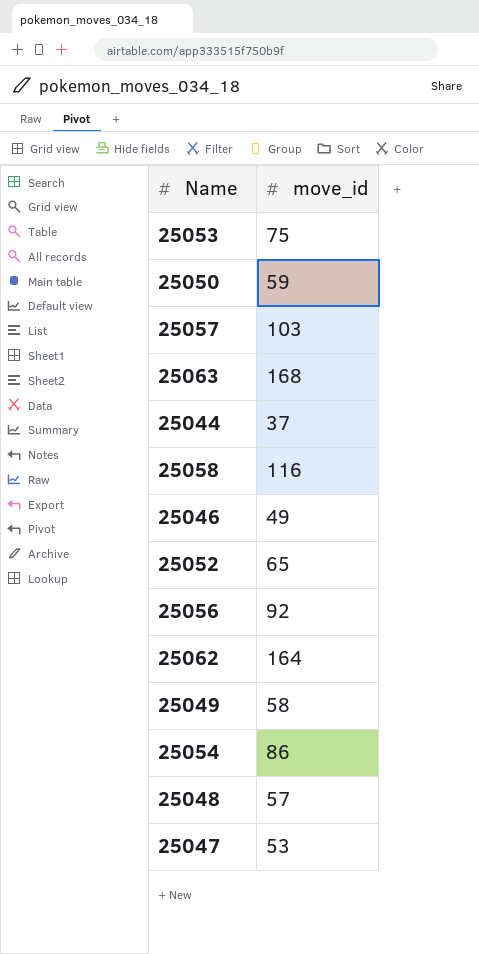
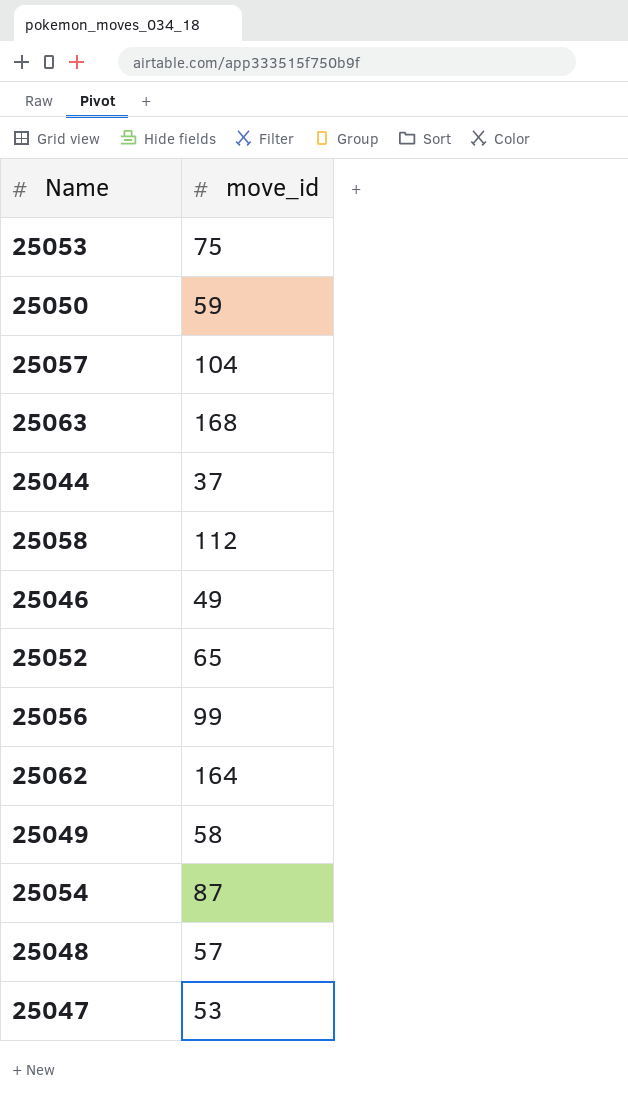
25057 | move_id: 103 -> 104
25058 | move_id: 116 -> 112
25056 | move_id: 92 -> 99
25054 | move_id: 86 -> 87

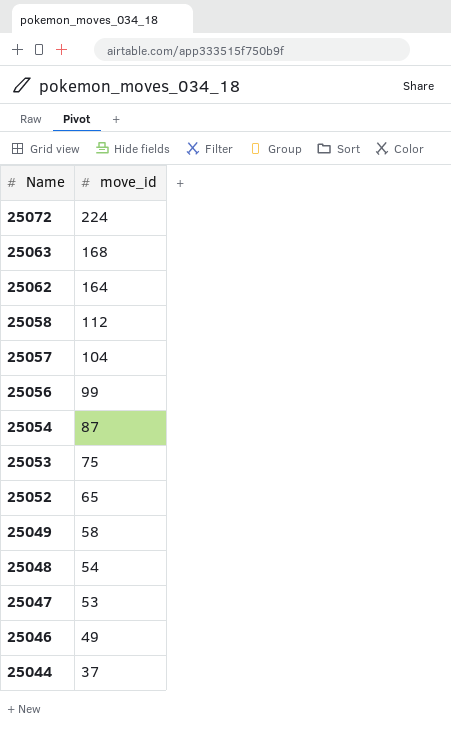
row order: none -> Name descending
row 25050: 59 -> none
row 25072: none -> 224
25048 | move_id: 57 -> 54

